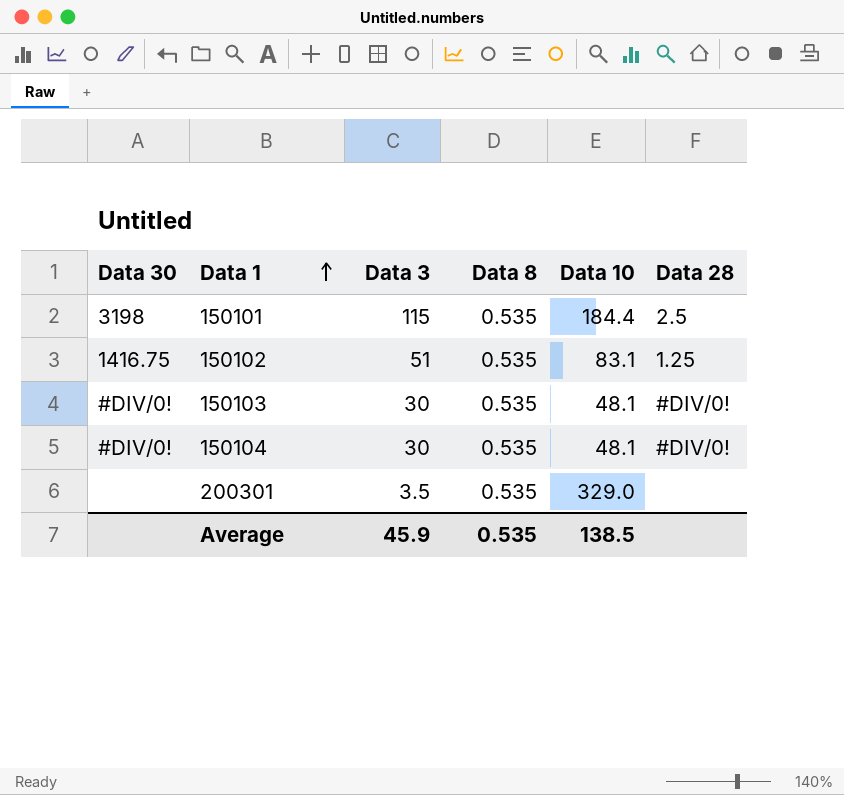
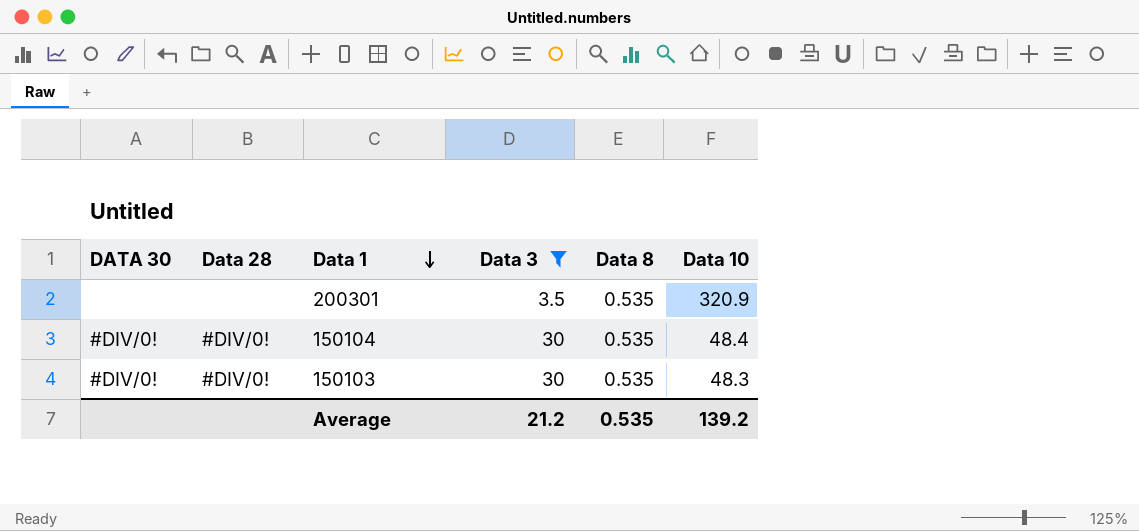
filter: none -> Data 3 <= 30
row order: Data 1 ascending -> Data 1 descending
column name: Data 30 -> DATA 30
column Data 28 | position: 6 -> 2
200301 | Data 10: 329.0 -> 320.9
150104 | Data 10: 48.1 -> 48.4
150103 | Data 10: 48.1 -> 48.3
Average | Data 3: 45.9 -> 21.2
Average | Data 10: 138.5 -> 139.2

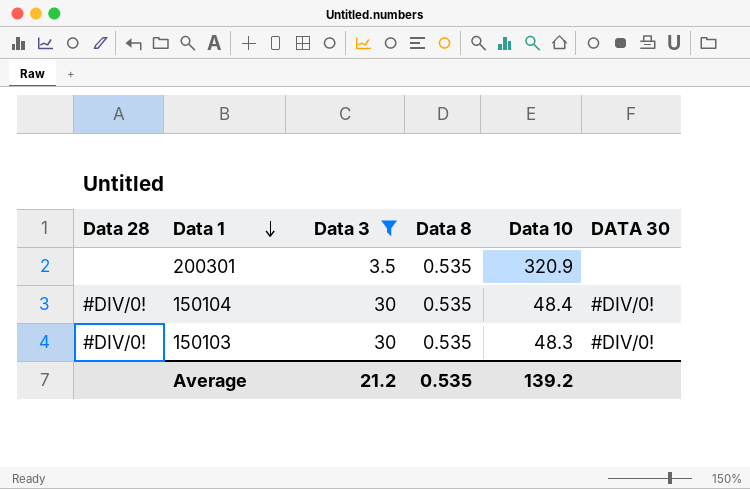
column DATA 30 | position: 1 -> 6

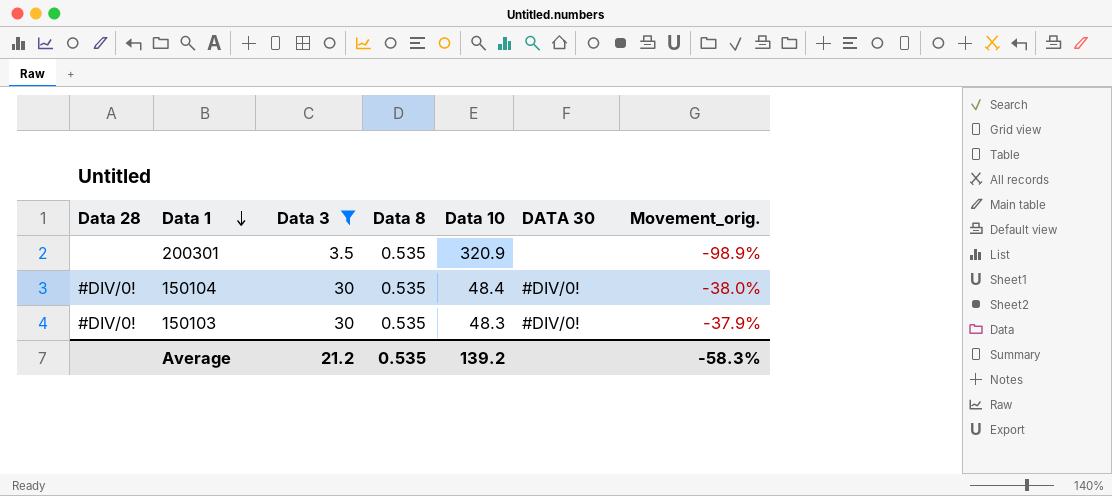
column Movement_orig. | formula: none -> ([Data 3] - [Data 10]) / [Data 10]

